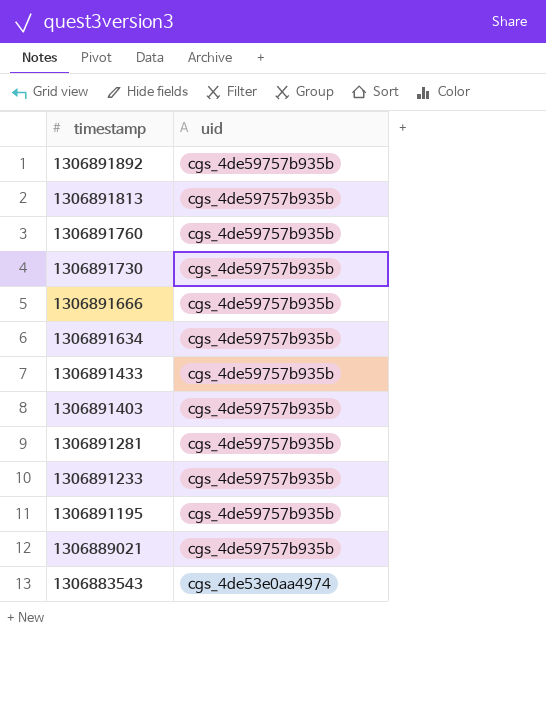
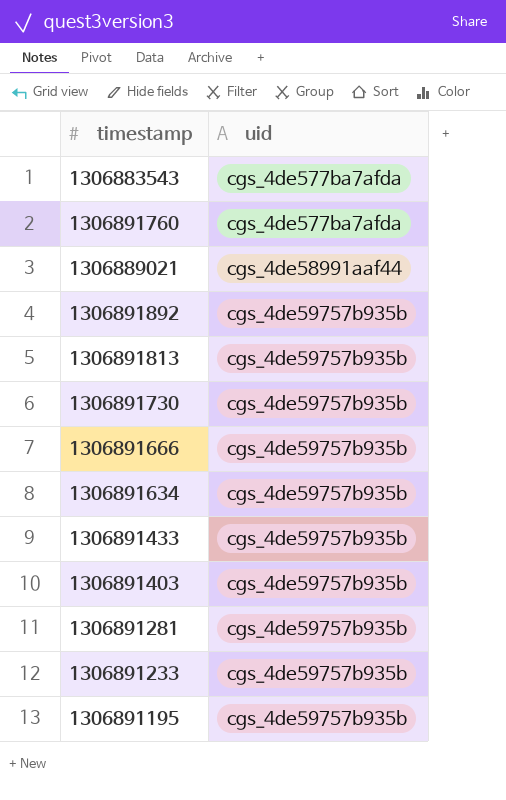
row order: timestamp descending -> uid ascending
1306883543 | uid: cgs_4de53e0aa4974 -> cgs_4de577ba7afda
1306891760 | uid: cgs_4de59757b935b -> cgs_4de577ba7afda
1306889021 | uid: cgs_4de59757b935b -> cgs_4de58991aaf44

